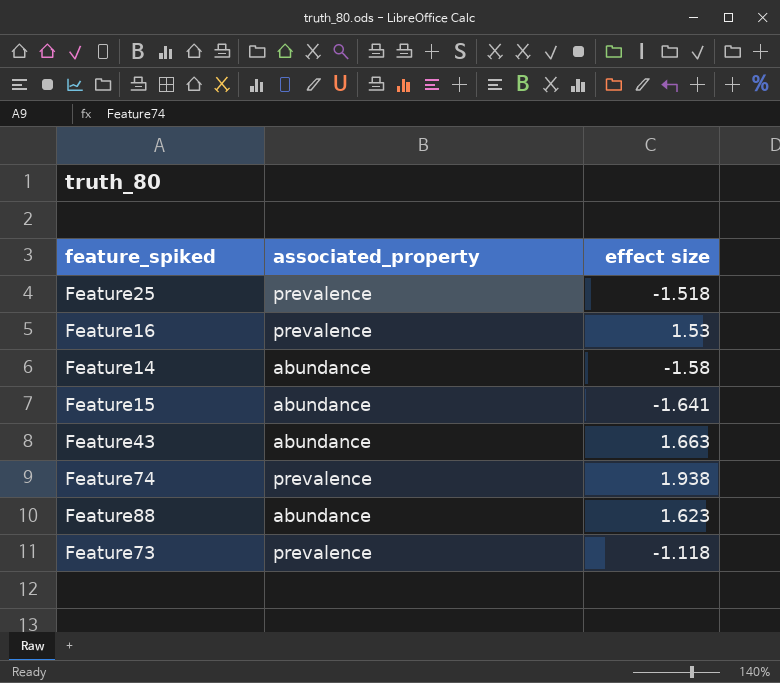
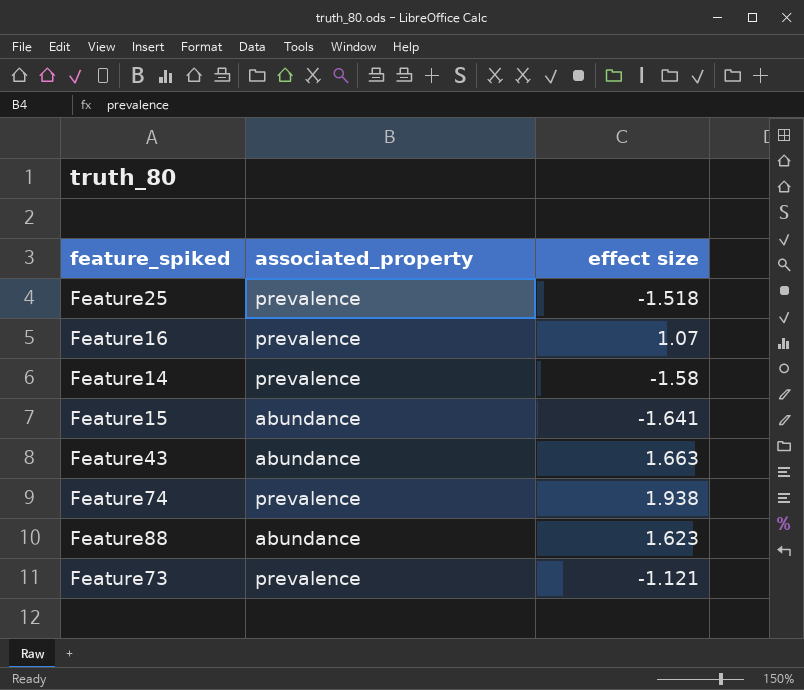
Feature16 | effect size: 1.53 -> 1.07
Feature14 | associated_property: abundance -> prevalence
Feature73 | effect size: -1.118 -> -1.121

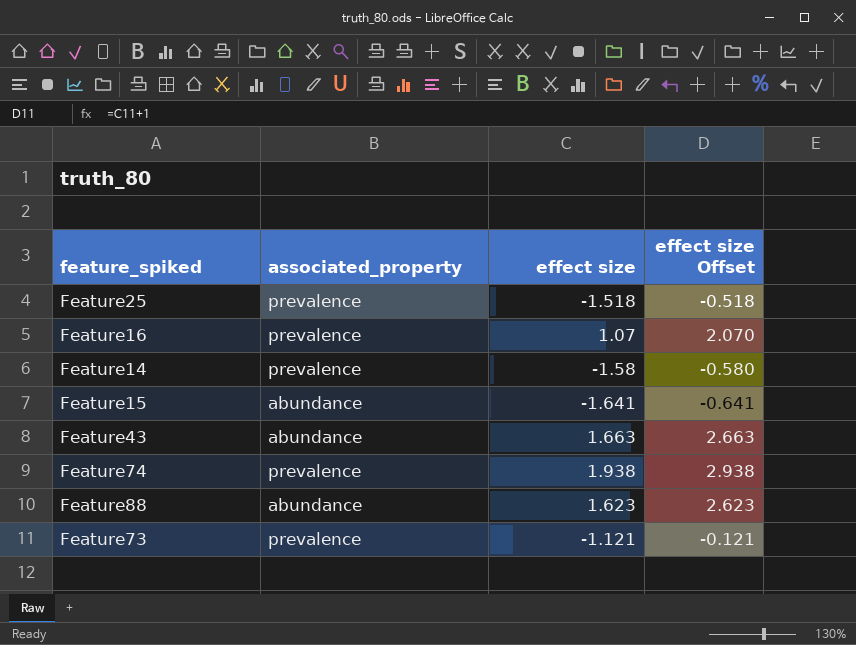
column effect size Offset | formula: none -> [effect size] + 1

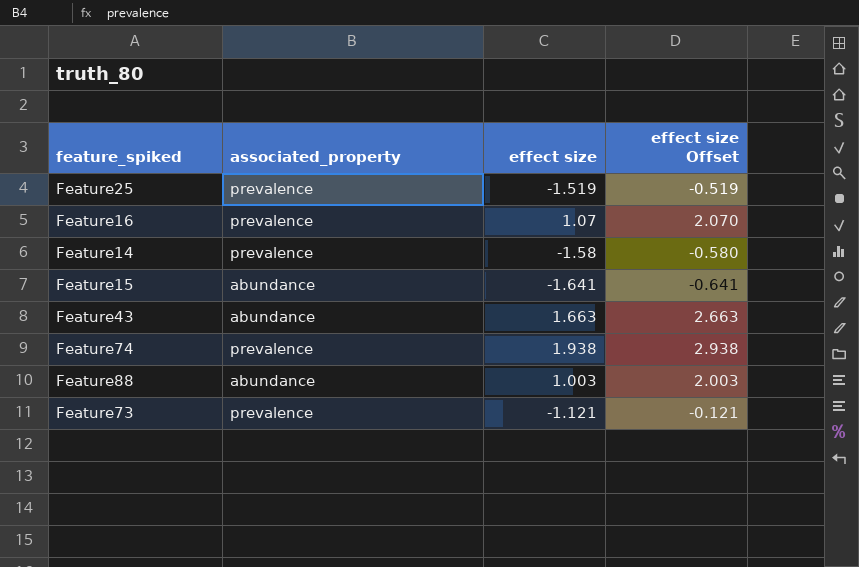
Feature25 | effect size: -1.518 -> -1.519
Feature25 | effect size Offset: -0.518 -> -0.519
Feature88 | effect size: 1.623 -> 1.003
Feature88 | effect size Offset: 2.623 -> 2.003

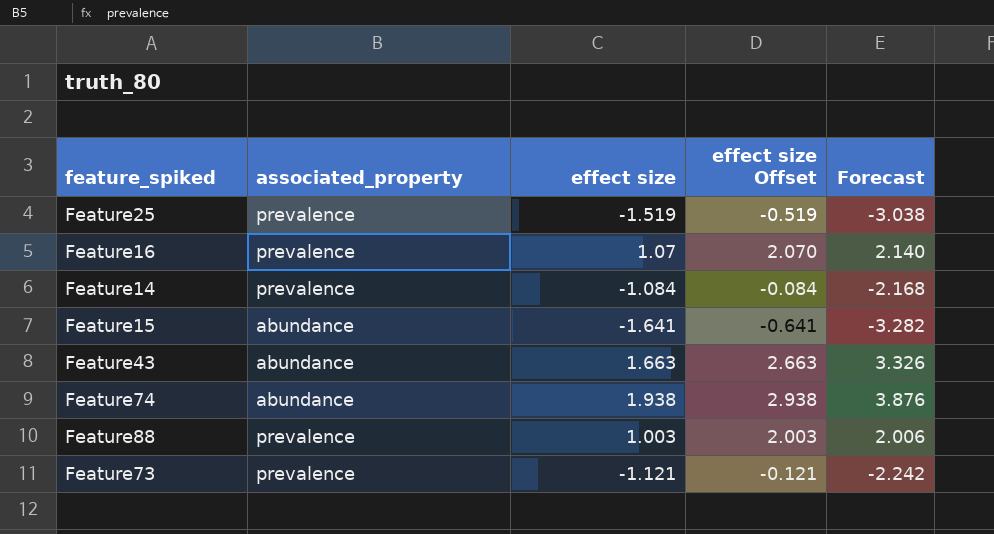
column Forecast | formula: none -> [effect size] * 2
Feature14 | effect size: -1.58 -> -1.084
Feature14 | effect size Offset: -0.580 -> -0.084
Feature74 | associated_property: prevalence -> abundance
Feature88 | associated_property: abundance -> prevalence

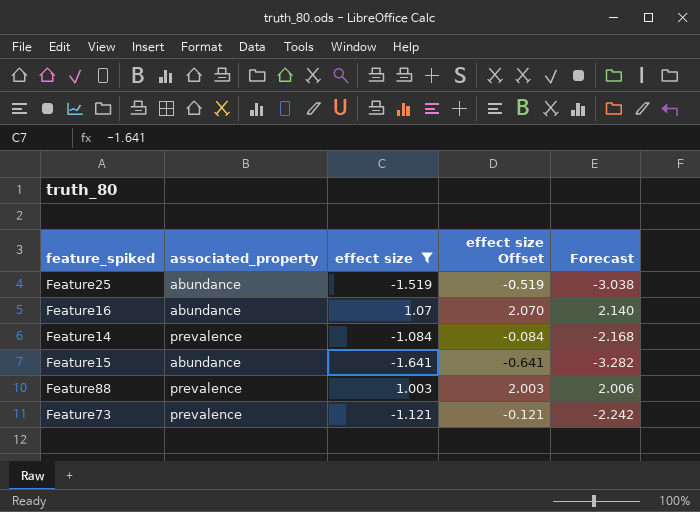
filter: none -> effect size <= 1.07
Feature25 | associated_property: prevalence -> abundance
Feature16 | associated_property: prevalence -> abundance

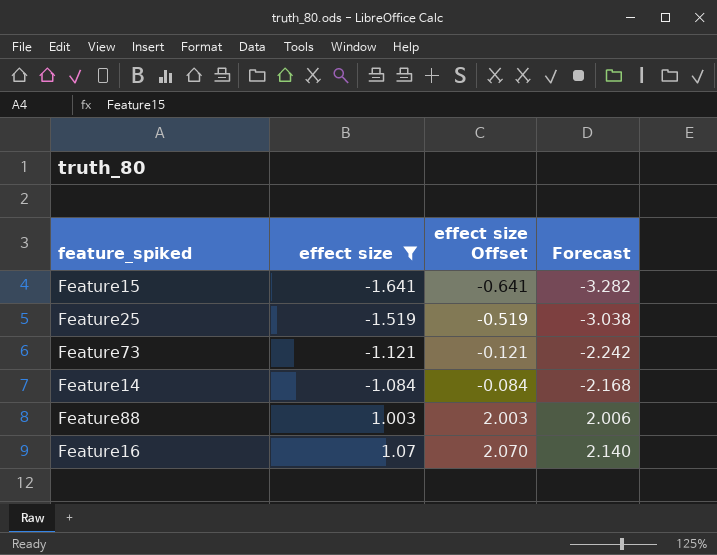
row order: none -> effect size ascending
column associated_property | position: 2 -> none

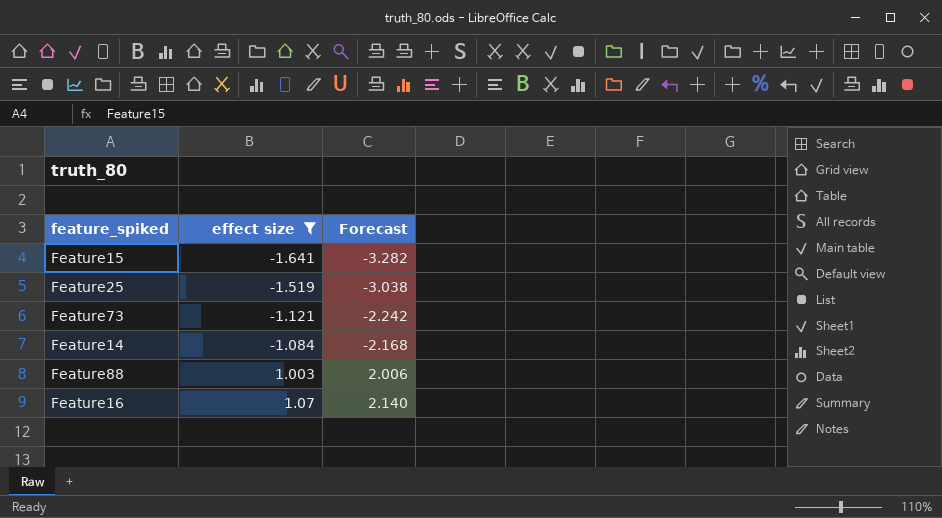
column effect size Offset | formula: [effect size] + 1 -> none

